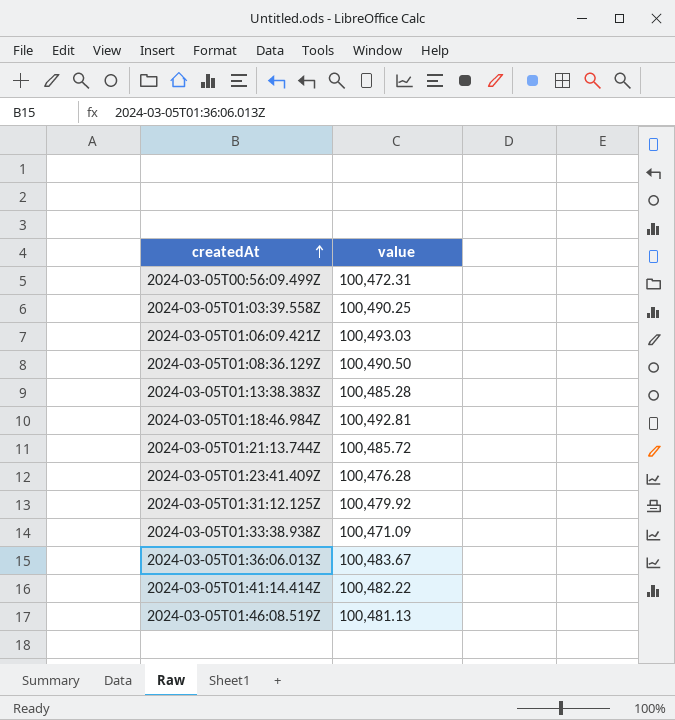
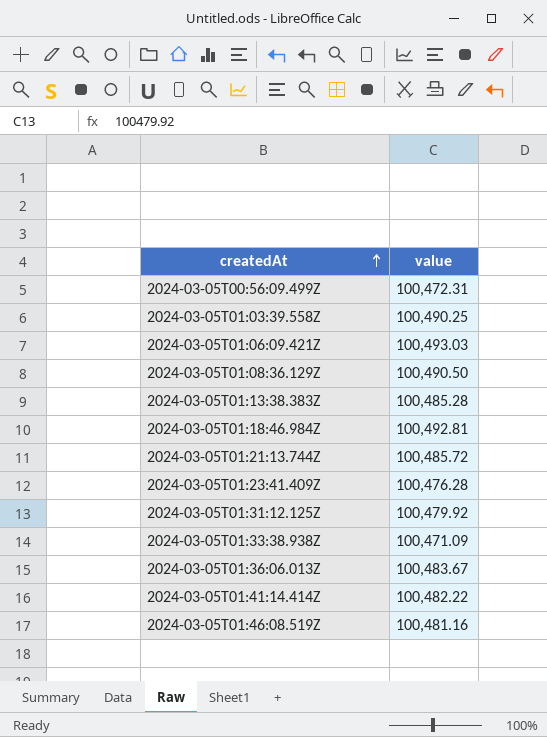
2024-03-05T01:46:08.519Z | value: 100,481.13 -> 100,481.16

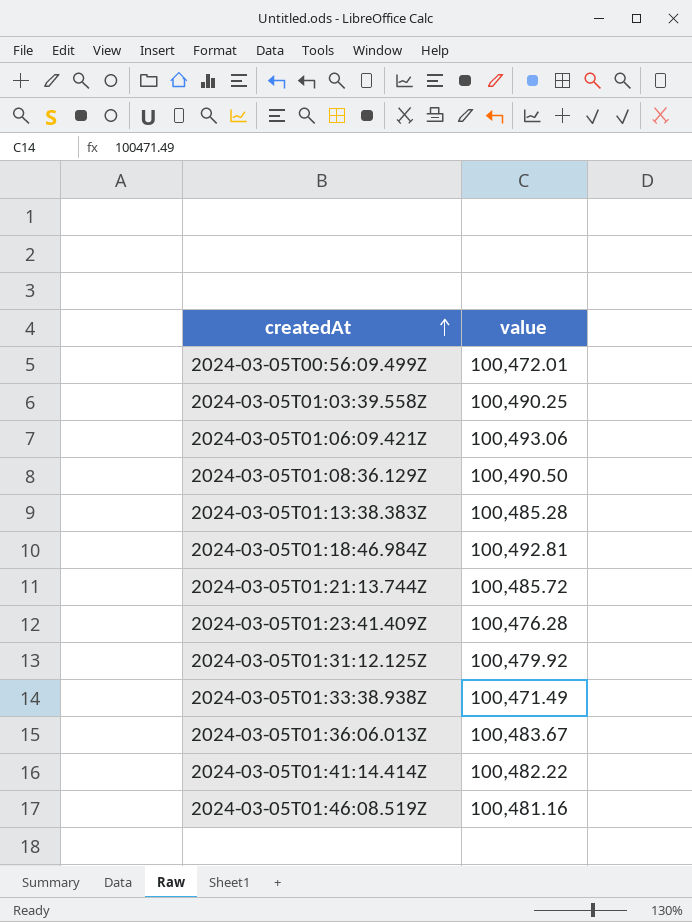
2024-03-05T00:56:09.499Z | value: 100,472.31 -> 100,472.01
2024-03-05T01:06:09.421Z | value: 100,493.03 -> 100,493.06
2024-03-05T01:33:38.938Z | value: 100,471.09 -> 100,471.49

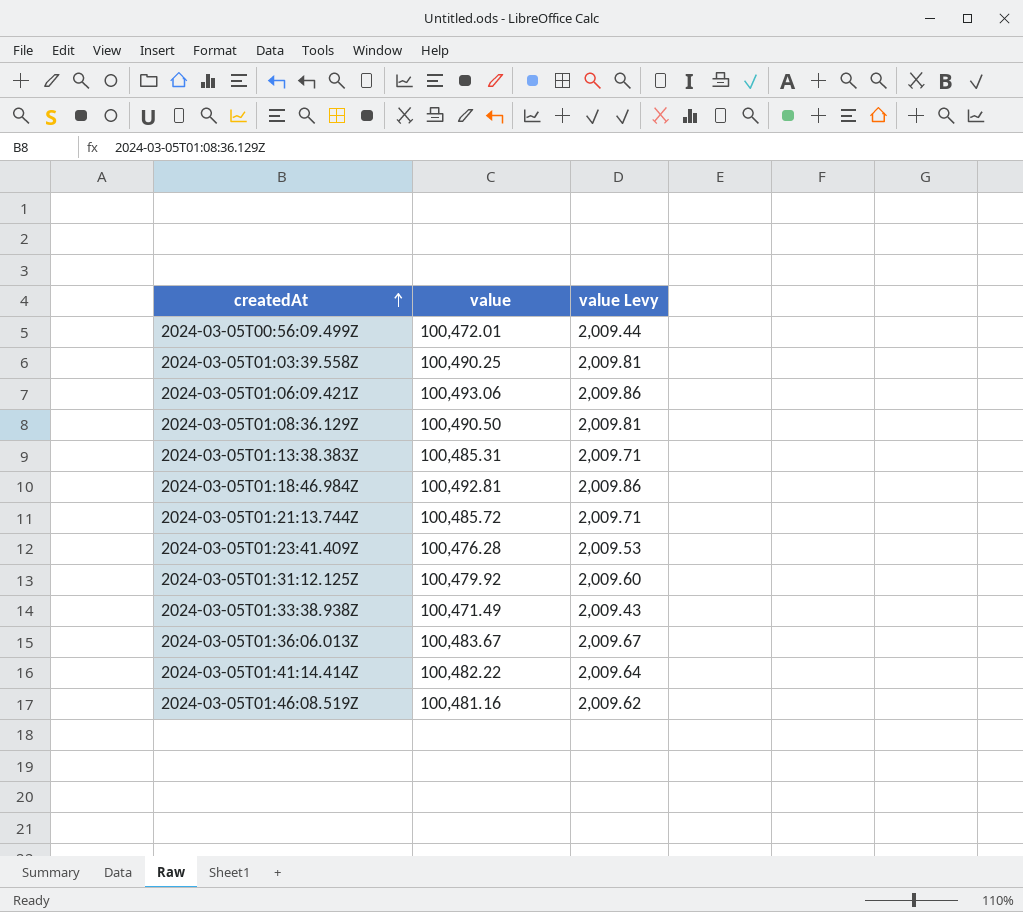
column value Levy | formula: none -> [value] * 0.02
2024-03-05T01:13:38.383Z | value: 100,485.28 -> 100,485.31

